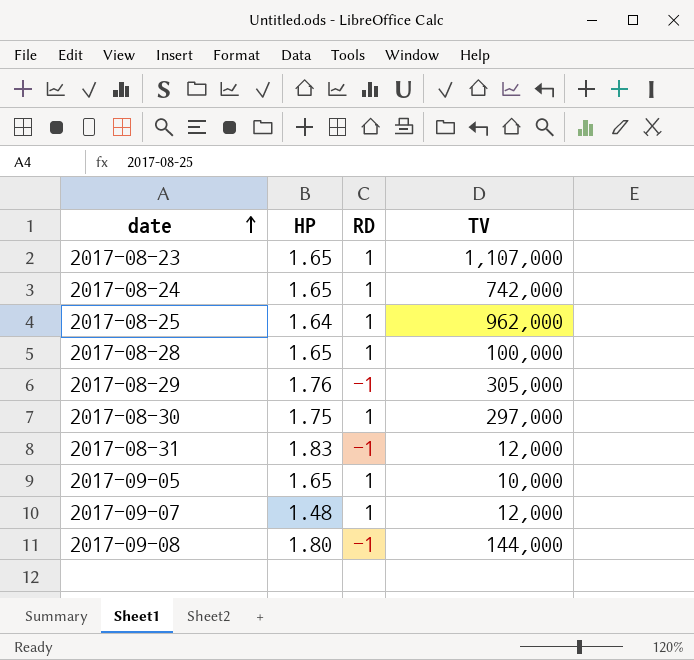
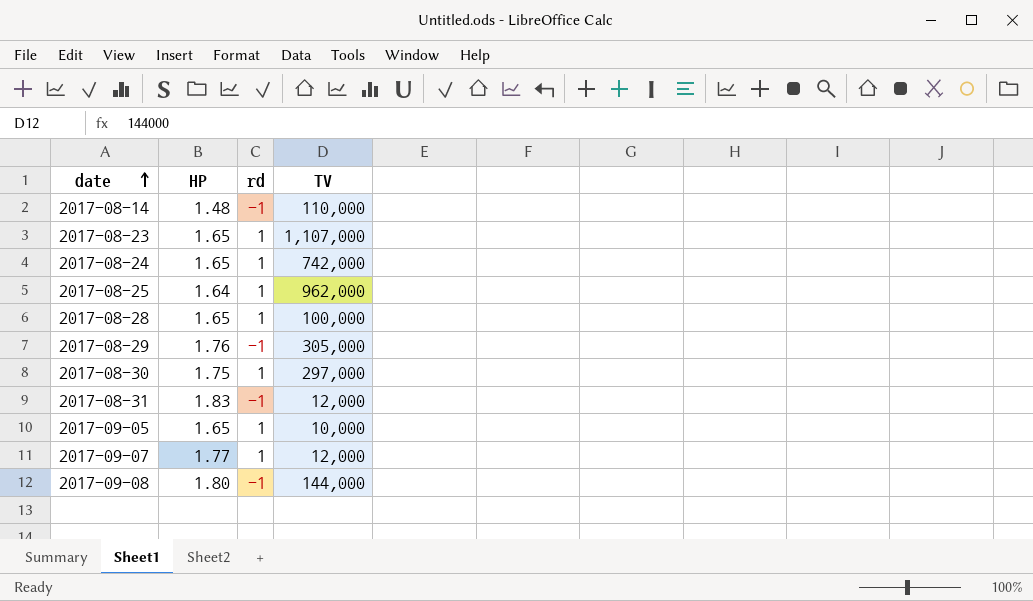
column name: RD -> rd
row 2017-08-14: none -> 1.48 | -1 | 110,000
2017-09-07 | HP: 1.48 -> 1.77

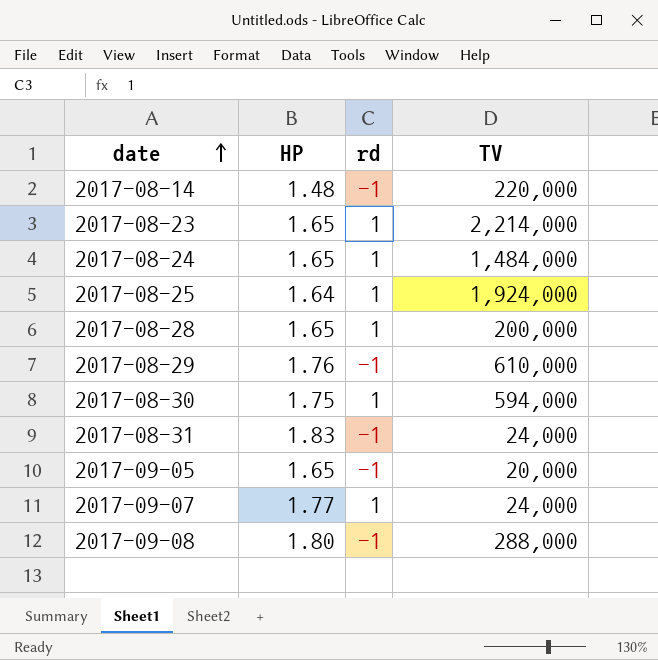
2017-08-14 | TV: 110,000 -> 220,000
2017-08-23 | TV: 1,107,000 -> 2,214,000
2017-08-24 | TV: 742,000 -> 1,484,000
2017-08-25 | TV: 962,000 -> 1,924,000
2017-08-28 | TV: 100,000 -> 200,000
2017-08-29 | TV: 305,000 -> 610,000
2017-08-30 | TV: 297,000 -> 594,000
2017-08-31 | TV: 12,000 -> 24,000
2017-09-05 | rd: 1 -> -1
2017-09-05 | TV: 10,000 -> 20,000
2017-09-07 | TV: 12,000 -> 24,000
2017-09-08 | TV: 144,000 -> 288,000

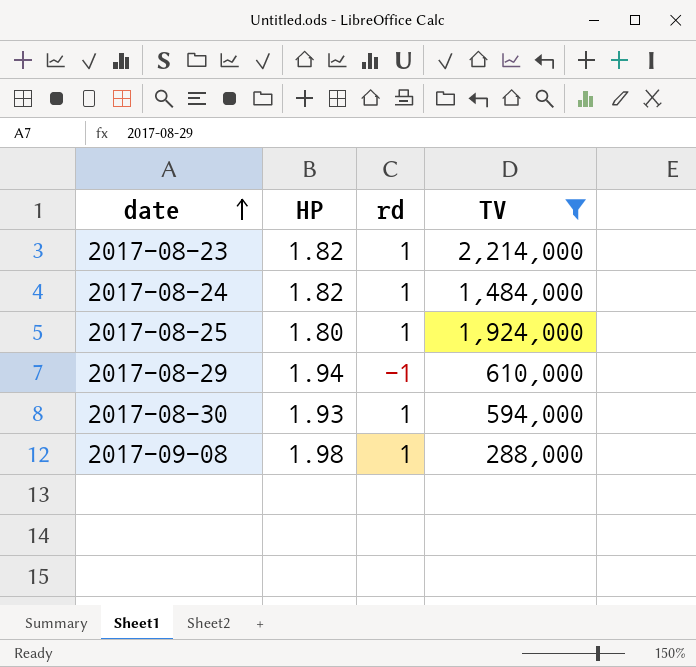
filter: none -> TV >= 288,000
2017-08-23 | HP: 1.65 -> 1.82
2017-08-24 | HP: 1.65 -> 1.82
2017-08-25 | HP: 1.64 -> 1.80
2017-08-29 | HP: 1.76 -> 1.94
2017-08-30 | HP: 1.75 -> 1.93
2017-09-08 | HP: 1.80 -> 1.98
2017-09-08 | rd: -1 -> 1

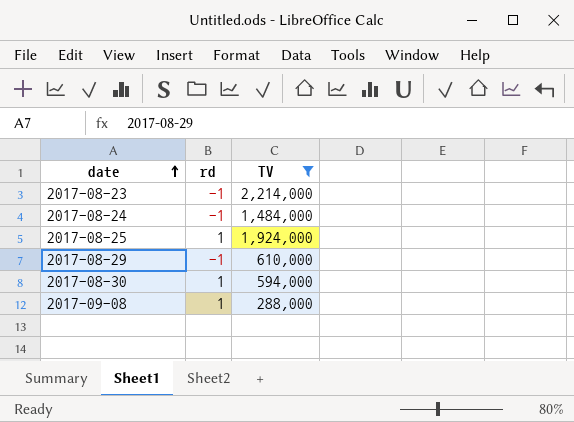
column HP | position: 2 -> none
2017-08-23 | rd: 1 -> -1
2017-08-24 | rd: 1 -> -1

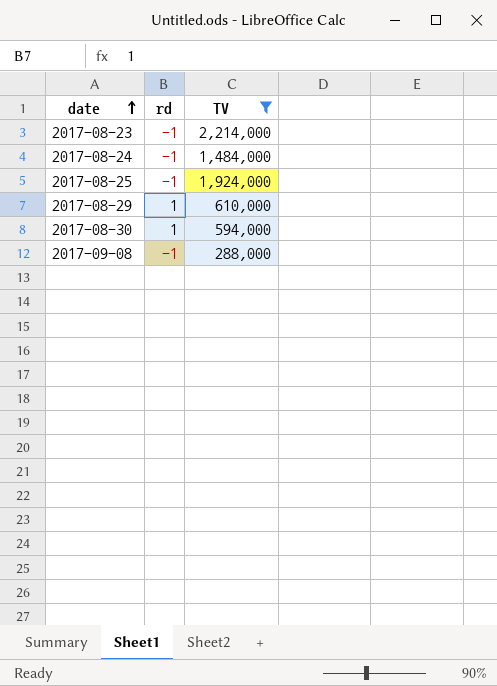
2017-08-25 | rd: 1 -> -1
2017-08-29 | rd: -1 -> 1
2017-09-08 | rd: 1 -> -1

